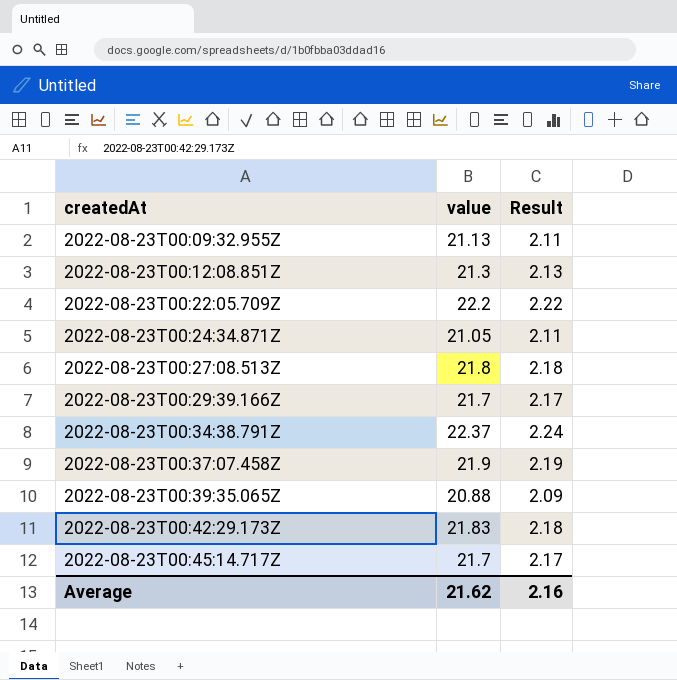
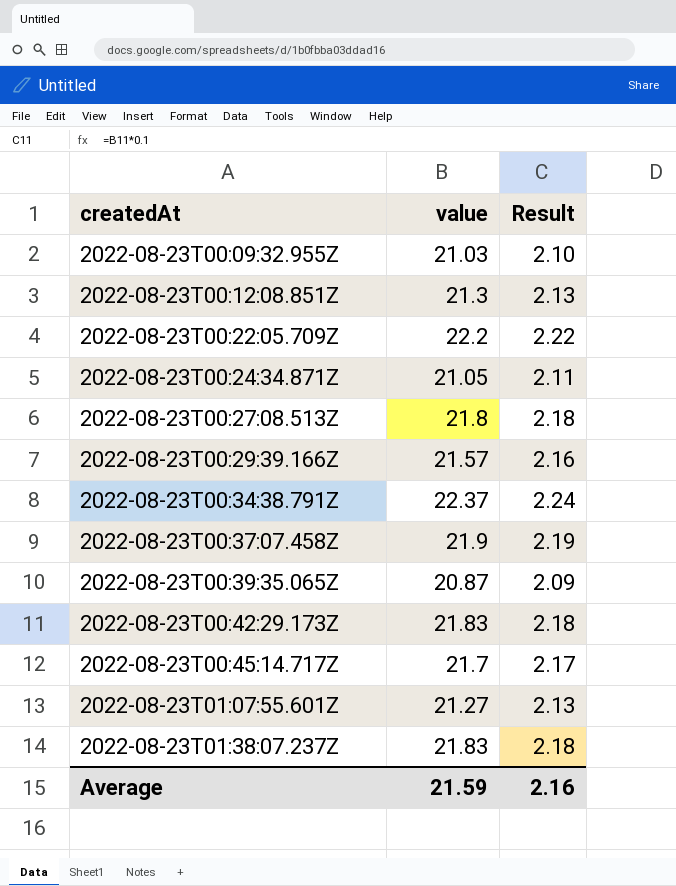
2022-08-23T00:09:32.955Z | value: 21.13 -> 21.03
2022-08-23T00:09:32.955Z | Result: 2.11 -> 2.10
2022-08-23T00:29:39.166Z | value: 21.7 -> 21.57
2022-08-23T00:29:39.166Z | Result: 2.17 -> 2.16
2022-08-23T00:39:35.065Z | value: 20.88 -> 20.87
row 2022-08-23T01:07:55.601Z: none -> 21.27 | 2.13
row 2022-08-23T01:38:07.237Z: none -> 21.83 | 2.18
Average | value: 21.62 -> 21.59

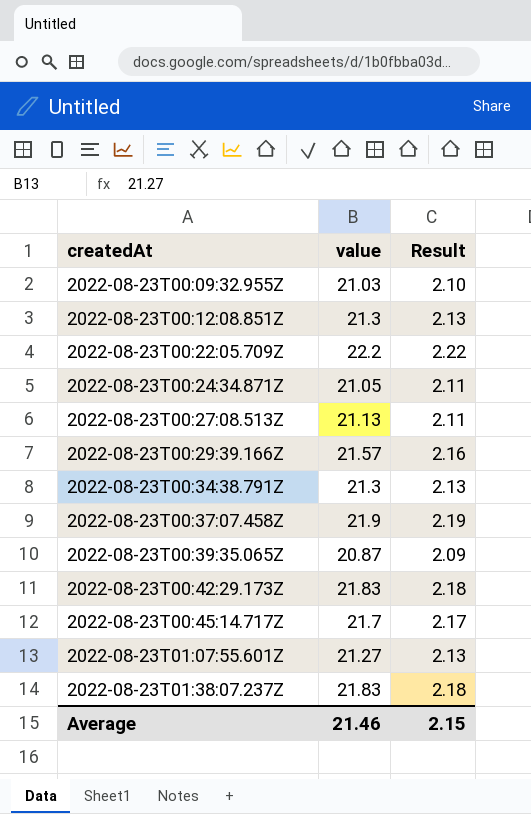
2022-08-23T00:27:08.513Z | value: 21.8 -> 21.13
2022-08-23T00:27:08.513Z | Result: 2.18 -> 2.11
2022-08-23T00:34:38.791Z | value: 22.37 -> 21.3
2022-08-23T00:34:38.791Z | Result: 2.24 -> 2.13
Average | value: 21.59 -> 21.46
Average | Result: 2.16 -> 2.15

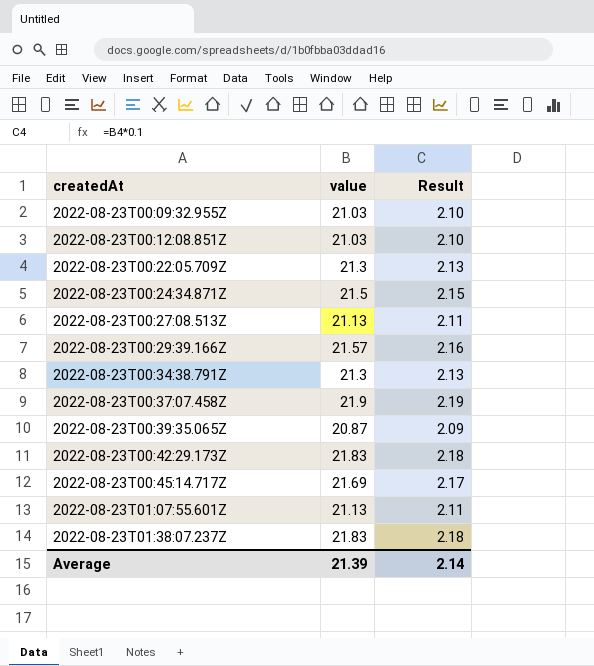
2022-08-23T00:12:08.851Z | value: 21.3 -> 21.03
2022-08-23T00:12:08.851Z | Result: 2.13 -> 2.10
2022-08-23T00:22:05.709Z | value: 22.2 -> 21.3
2022-08-23T00:22:05.709Z | Result: 2.22 -> 2.13
2022-08-23T00:24:34.871Z | value: 21.05 -> 21.5
2022-08-23T00:24:34.871Z | Result: 2.11 -> 2.15
2022-08-23T00:45:14.717Z | value: 21.7 -> 21.69
2022-08-23T01:07:55.601Z | value: 21.27 -> 21.13
2022-08-23T01:07:55.601Z | Result: 2.13 -> 2.11
Average | value: 21.46 -> 21.39
Average | Result: 2.15 -> 2.14

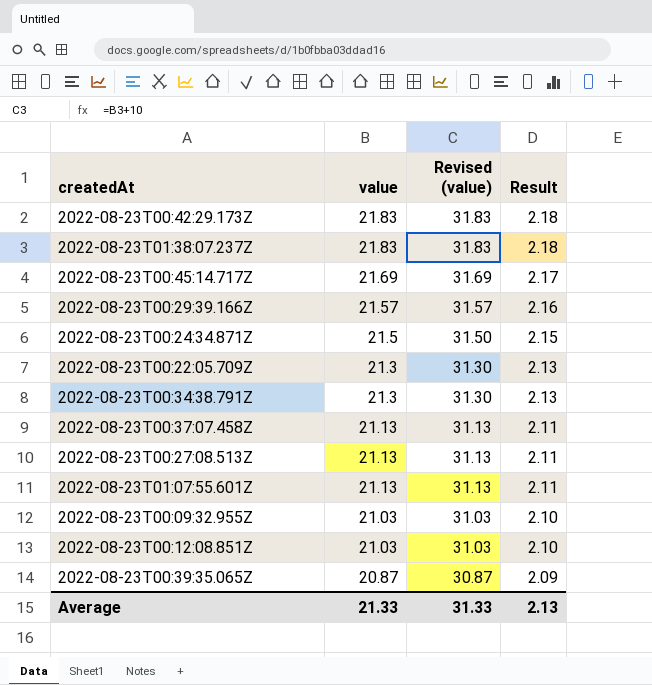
row order: createdAt ascending -> value descending
column Revised (value) | formula: none -> [value] + 10
2022-08-23T00:37:07.458Z | value: 21.9 -> 21.13
2022-08-23T00:37:07.458Z | Result: 2.19 -> 2.11
Average | value: 21.39 -> 21.33
Average | Result: 2.14 -> 2.13

